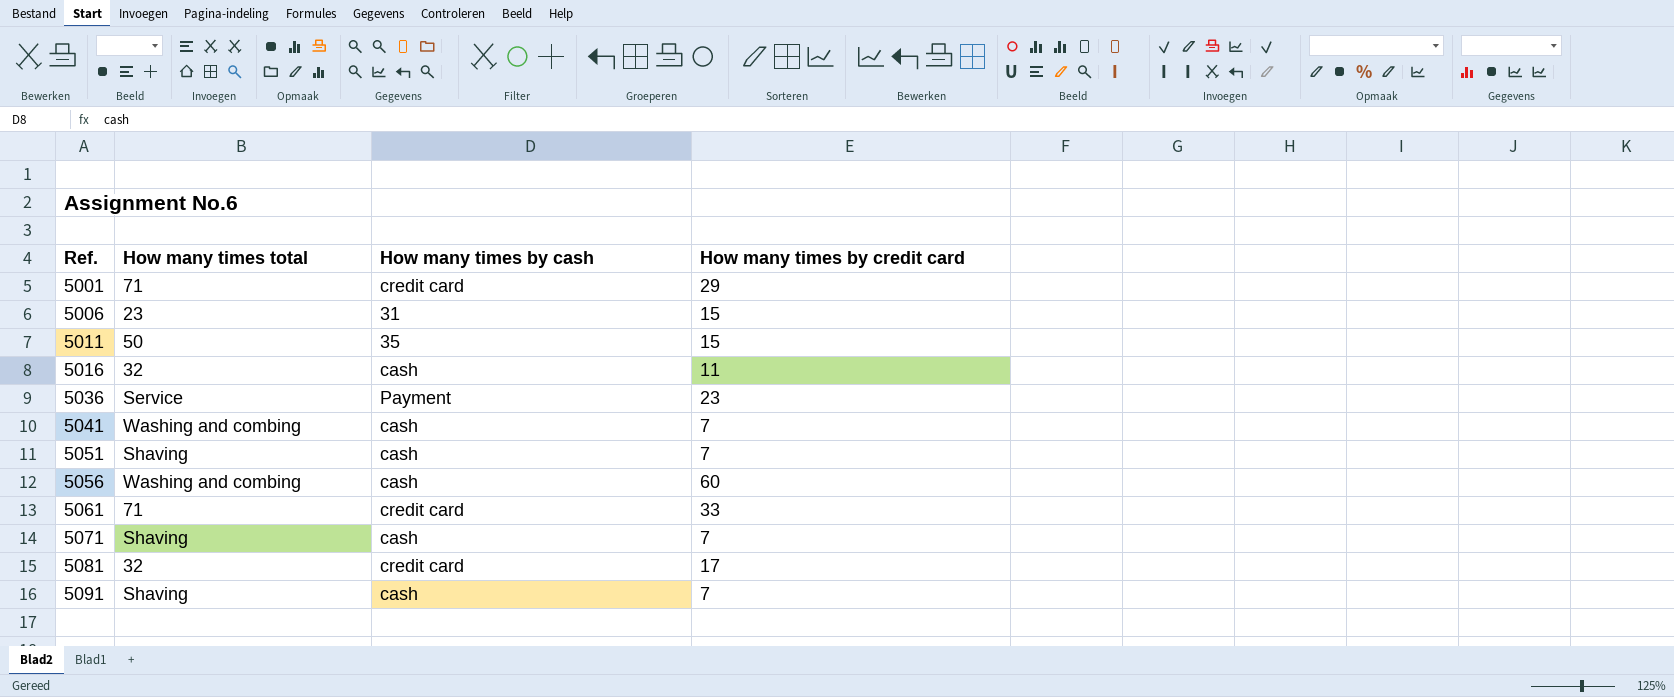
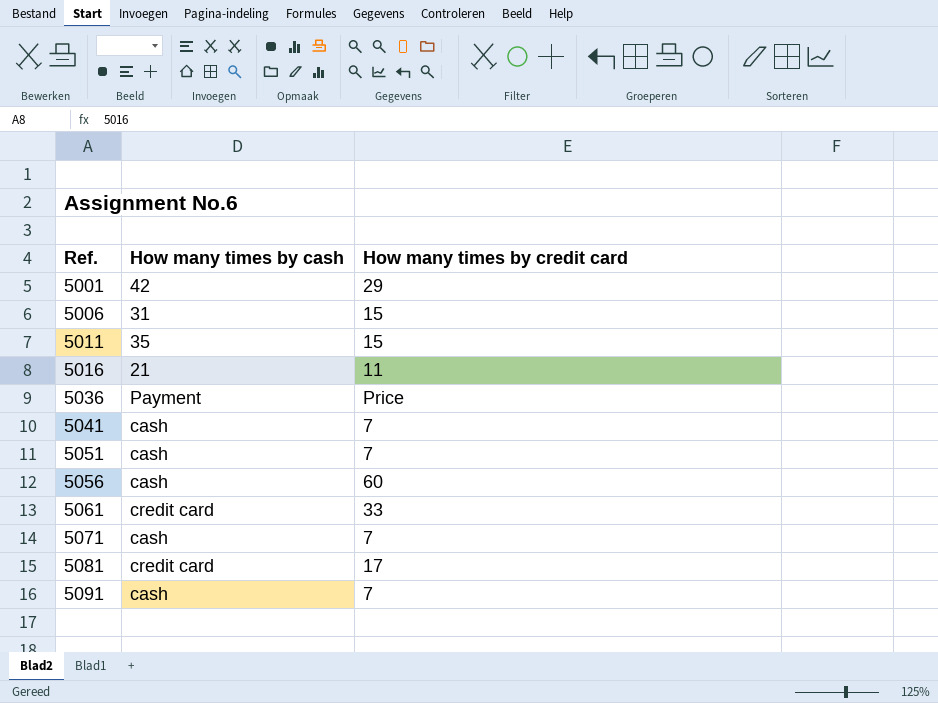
column How many times total | position: 2 -> none
5001 | How many times by cash: credit card -> 42
5016 | How many times by cash: cash -> 21
5036 | How many times by credit card: 23 -> Price

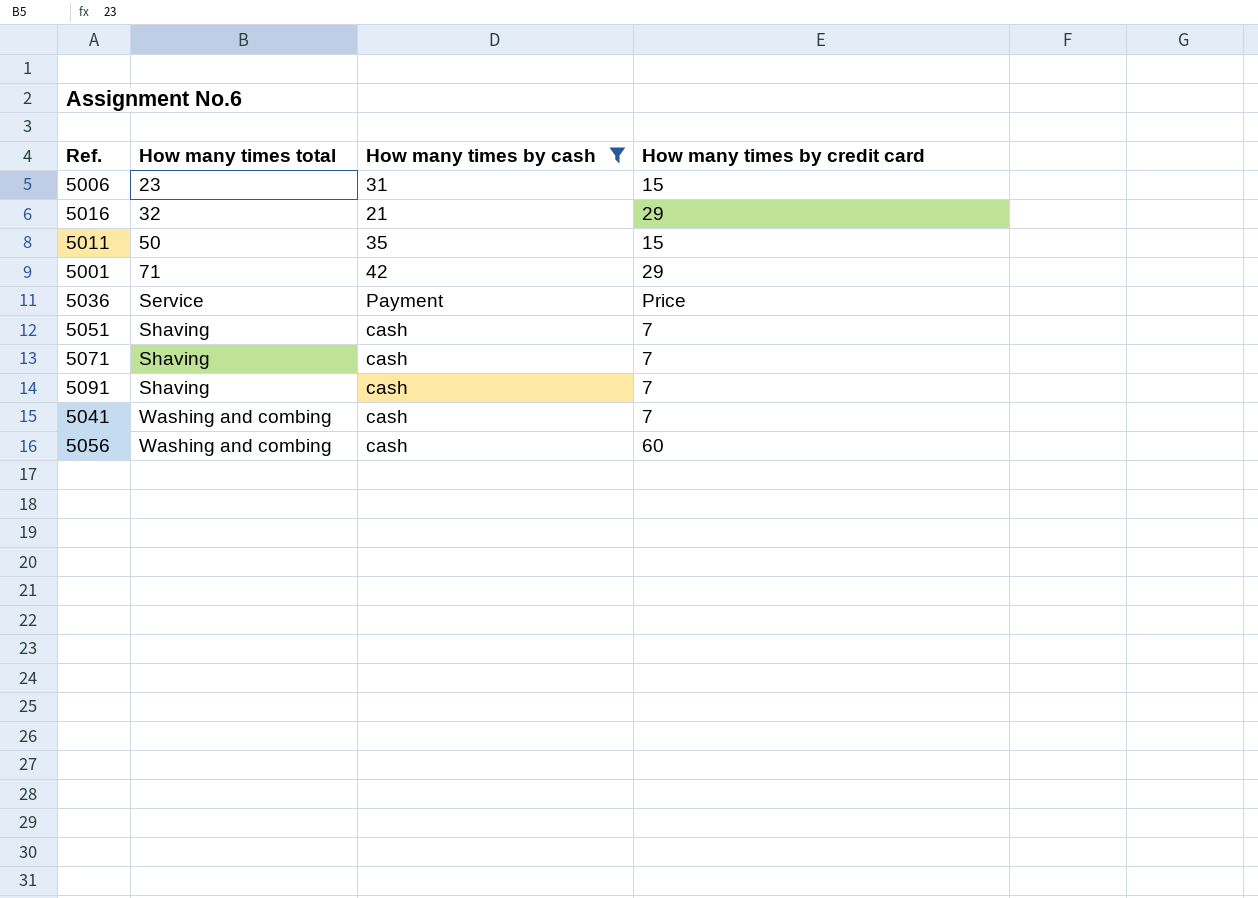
filter: none -> How many times by cash != credit card
row order: Ref. ascending -> How many times total ascending
column How many times total | position: none -> 2
5016 | How many times by credit card: 11 -> 29

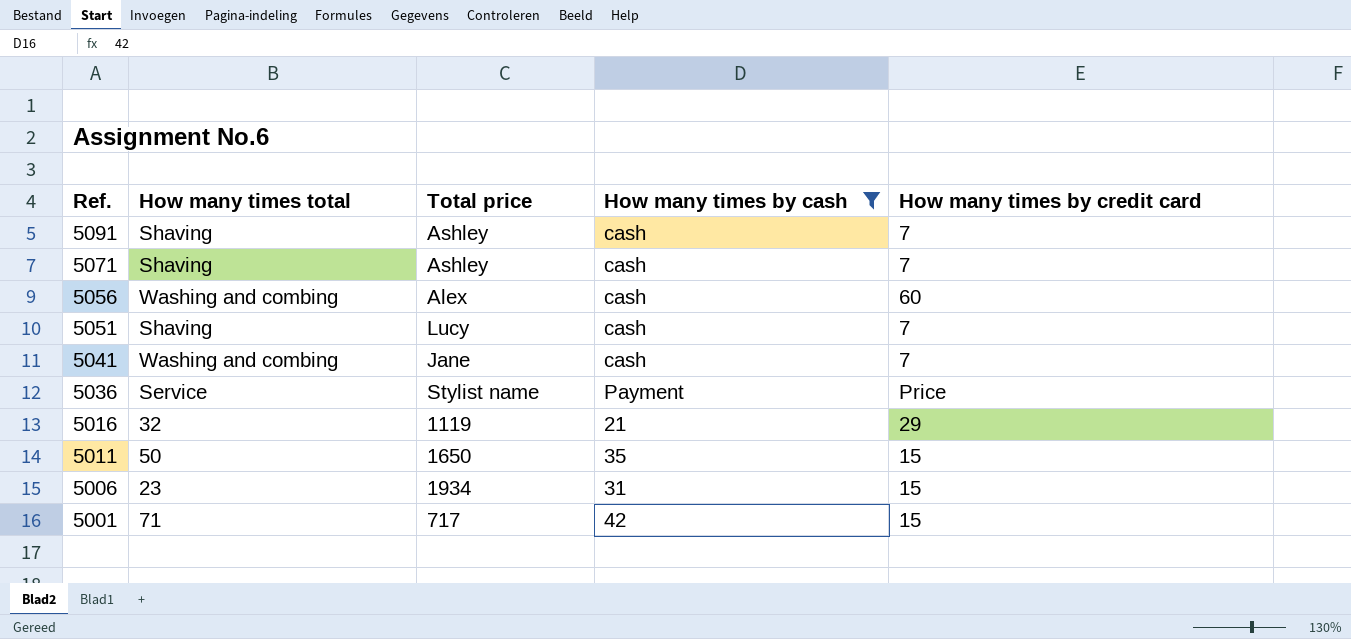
row order: How many times total ascending -> Ref. descending
column Total price | position: none -> 3
5001 | How many times by credit card: 29 -> 15

